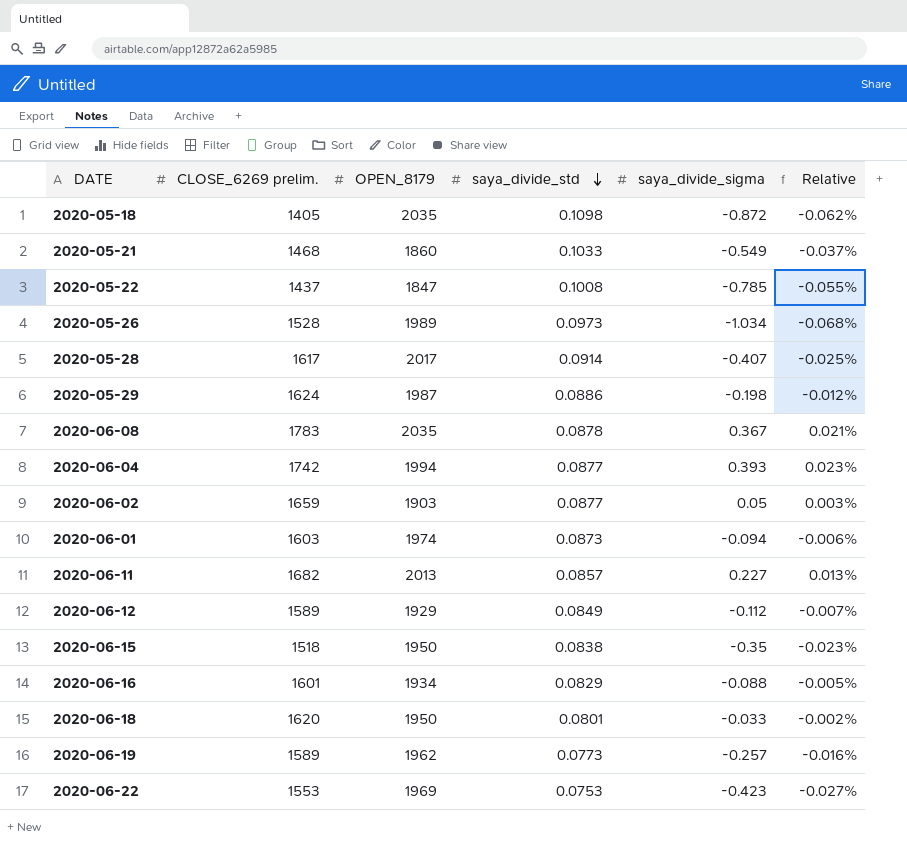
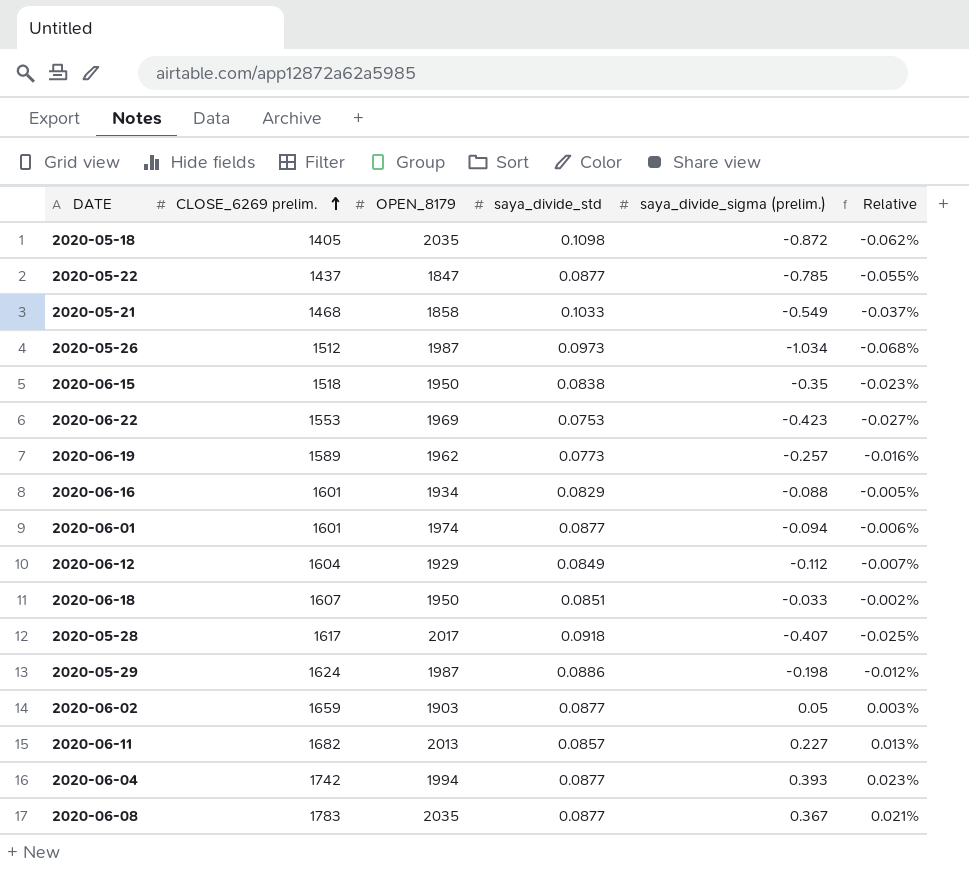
row order: saya_divide_std descending -> CLOSE_6269 prelim. ascending
column name: saya_divide_sigma -> saya_divide_sigma (prelim.)
2020-05-22 | saya_divide_std: 0.1008 -> 0.0877
2020-05-21 | OPEN_8179: 1860 -> 1858
2020-05-26 | CLOSE_6269 prelim.: 1528 -> 1512
2020-05-26 | OPEN_8179: 1989 -> 1987
2020-06-01 | CLOSE_6269 prelim.: 1603 -> 1601
2020-06-01 | saya_divide_std: 0.0873 -> 0.0877
2020-06-12 | CLOSE_6269 prelim.: 1589 -> 1604
2020-06-18 | CLOSE_6269 prelim.: 1620 -> 1607
2020-06-18 | saya_divide_std: 0.0801 -> 0.0851
2020-05-28 | saya_divide_std: 0.0914 -> 0.0918
2020-06-08 | saya_divide_std: 0.0878 -> 0.0877

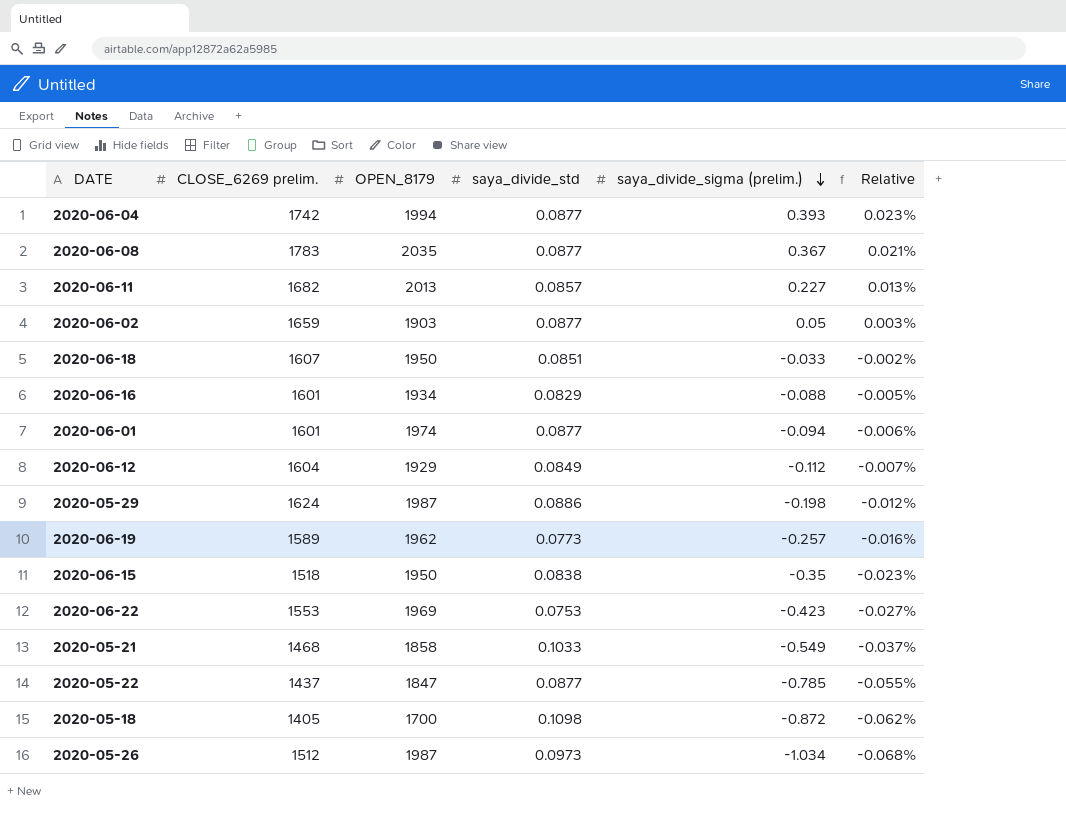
row order: CLOSE_6269 prelim. ascending -> saya_divide_sigma (prelim.) descending
row 2020-05-28: 1617 | 2017 | 0.0918 | -0.407 | -0.025% -> none
2020-05-18 | OPEN_8179: 2035 -> 1700

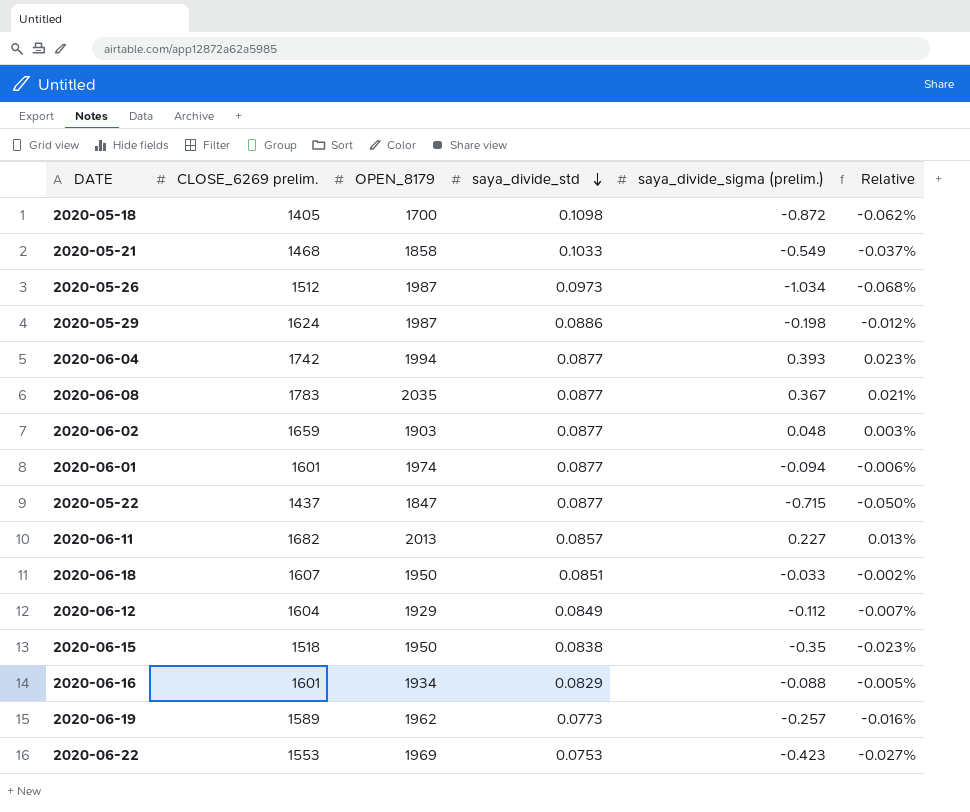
row order: saya_divide_sigma (prelim.) descending -> saya_divide_std descending
2020-06-02 | saya_divide_sigma (prelim.): 0.05 -> 0.048
2020-05-22 | saya_divide_sigma (prelim.): -0.785 -> -0.715
2020-05-22 | Relative: -0.055% -> -0.050%

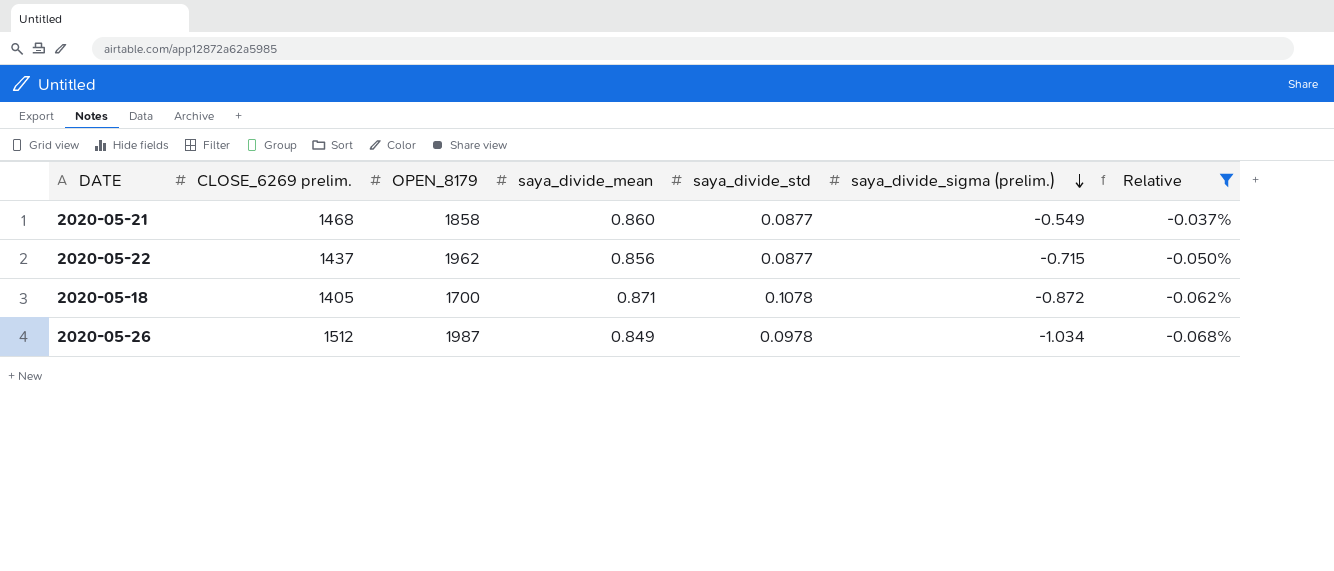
filter: none -> Relative <= -0.037%
row order: saya_divide_std descending -> saya_divide_sigma (prelim.) descending
column saya_divide_mean | position: none -> 4
2020-05-21 | saya_divide_std: 0.1033 -> 0.0877
2020-05-22 | OPEN_8179: 1847 -> 1962
2020-05-18 | saya_divide_std: 0.1098 -> 0.1078
2020-05-26 | saya_divide_std: 0.0973 -> 0.0978

